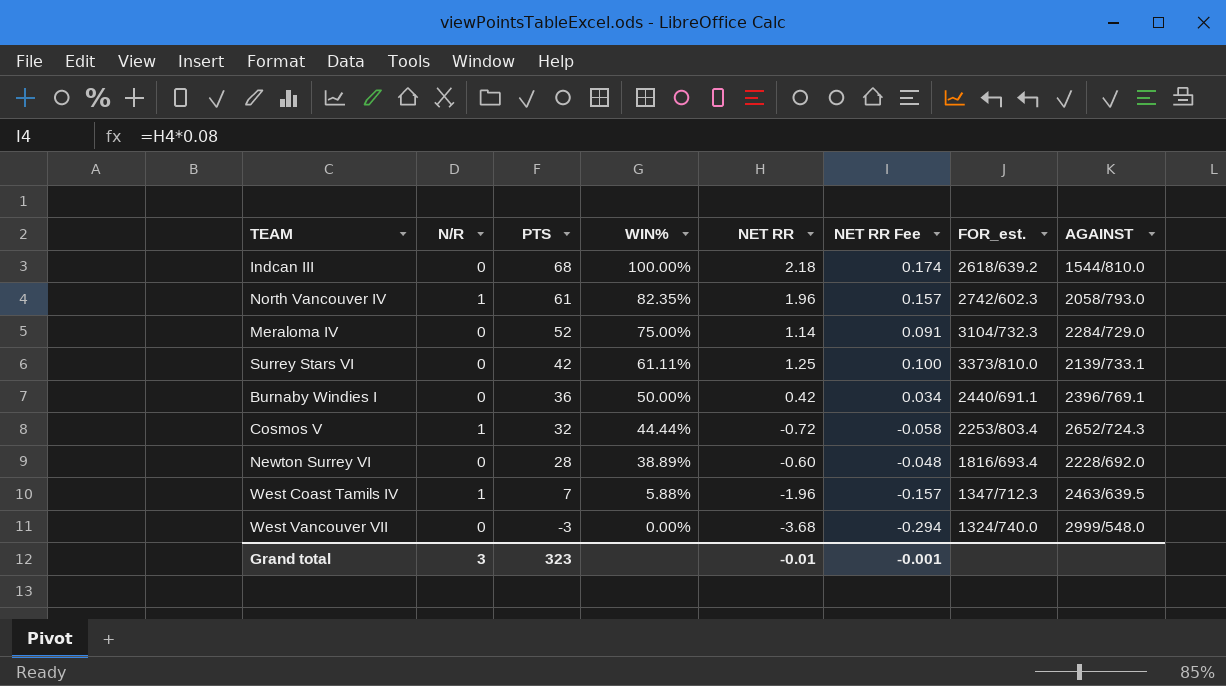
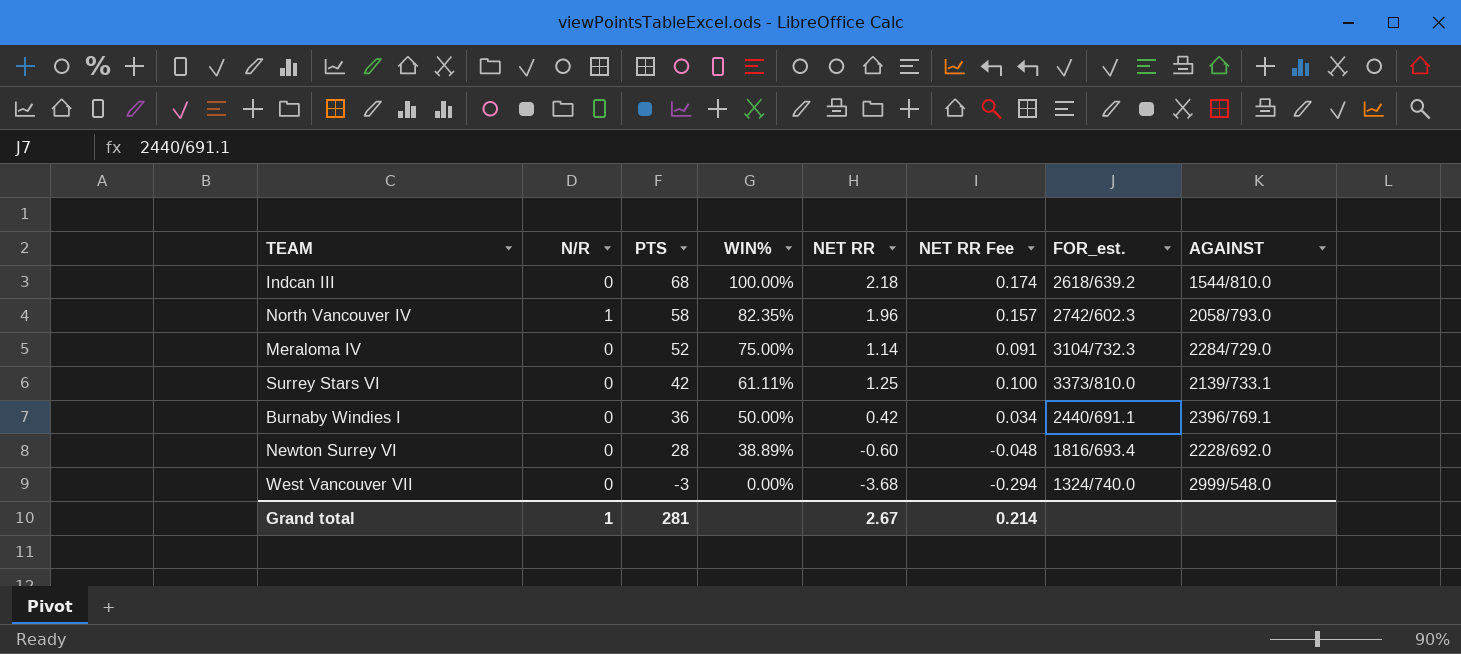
row Cosmos V: 1 | 32 | 44.44% | -0.72 | -0.058 | 2253/803.4 | 2652/724.3 -> none
row West Coast Tamils IV: 1 | 7 | 5.88% | -1.96 | -0.157 | 1347/712.3 | 2463/639.5 -> none
North Vancouver IV | PTS: 61 -> 58
Grand total | N/R: 3 -> 1
Grand total | PTS: 323 -> 281
Grand total | NET RR: -0.01 -> 2.67
Grand total | NET RR Fee: -0.001 -> 0.214

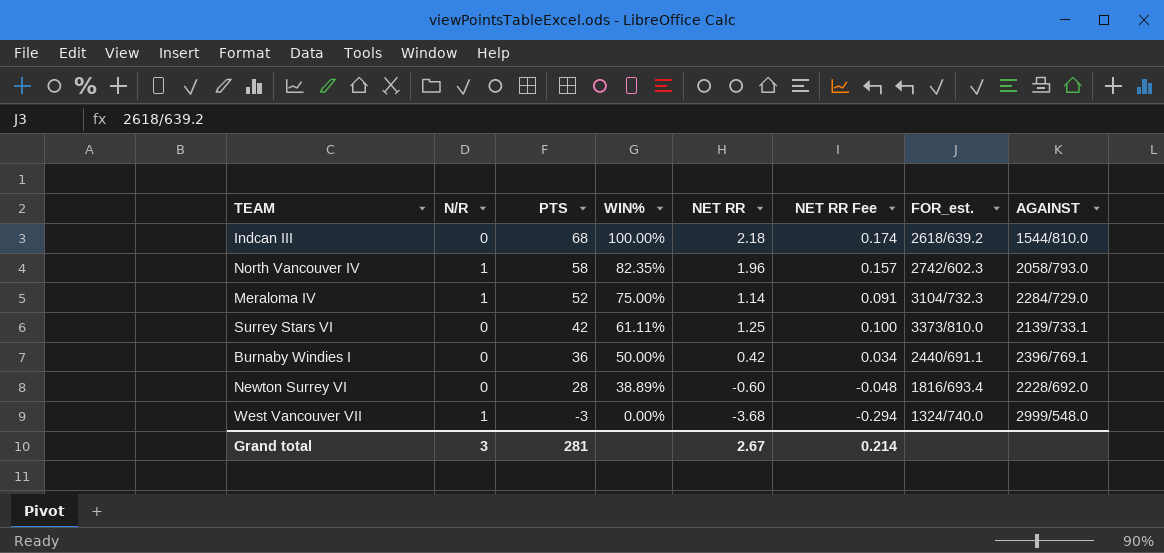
Meraloma IV | N/R: 0 -> 1
West Vancouver VII | N/R: 0 -> 1
Grand total | N/R: 1 -> 3

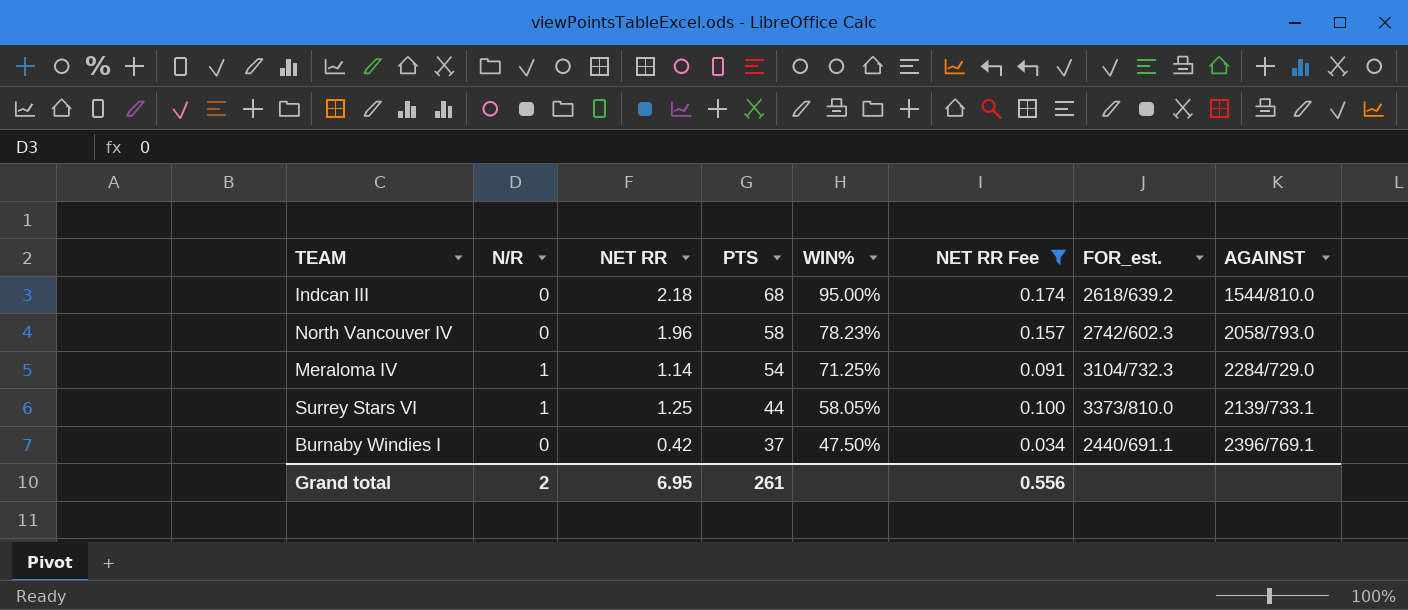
filter: none -> NET RR Fee >= 0.034
column NET RR | position: 5 -> 3
Indcan III | WIN%: 100.00% -> 95.00%
North Vancouver IV | N/R: 1 -> 0
North Vancouver IV | WIN%: 82.35% -> 78.23%
Meraloma IV | PTS: 52 -> 54
Meraloma IV | WIN%: 75.00% -> 71.25%
Surrey Stars VI | N/R: 0 -> 1
Surrey Stars VI | PTS: 42 -> 44
Surrey Stars VI | WIN%: 61.11% -> 58.05%
Burnaby Windies I | PTS: 36 -> 37
Burnaby Windies I | WIN%: 50.00% -> 47.50%
Grand total | N/R: 3 -> 2
Grand total | NET RR: 2.67 -> 6.95
Grand total | PTS: 281 -> 261
Grand total | NET RR Fee: 0.214 -> 0.556

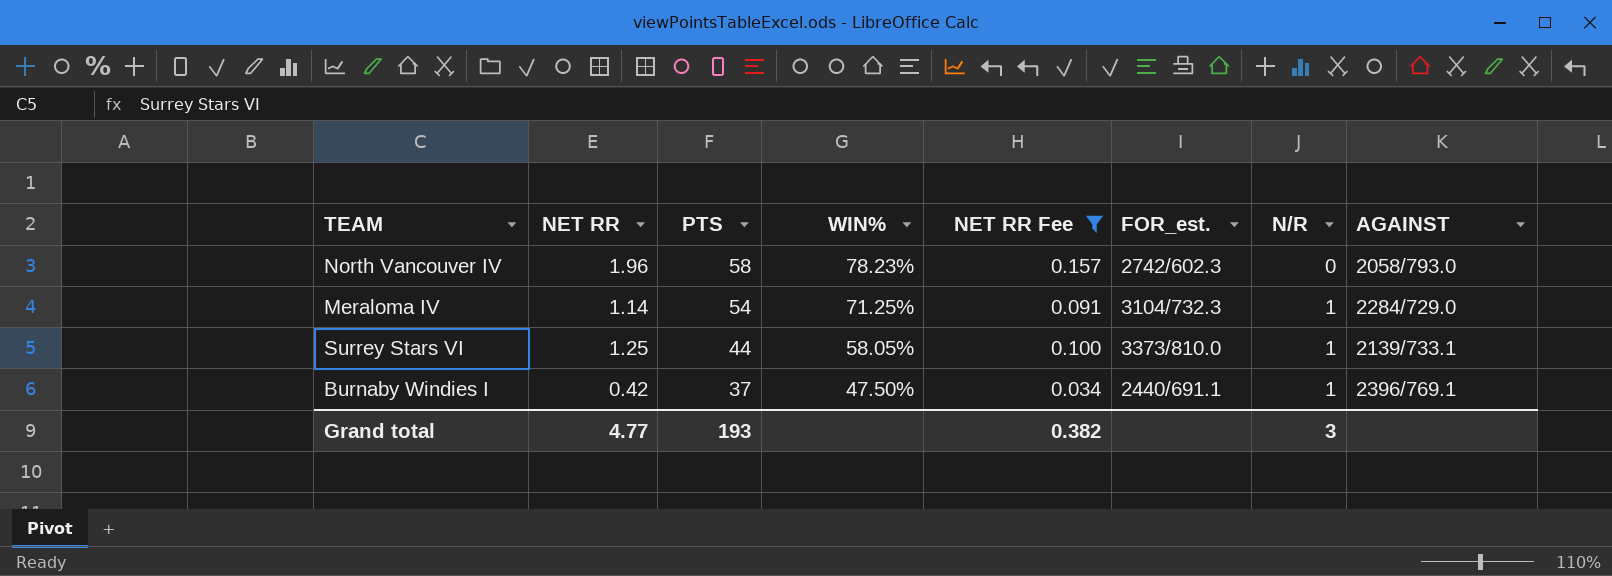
column N/R | position: 2 -> 7
row Indcan III: 0 | 2.18 | 68 | 95.00% | 0.174 | 2618/639.2 | 1544/810.0 -> none
Burnaby Windies I | N/R: 0 -> 1
Grand total | NET RR: 6.95 -> 4.77
Grand total | PTS: 261 -> 193
Grand total | NET RR Fee: 0.556 -> 0.382
Grand total | N/R: 2 -> 3

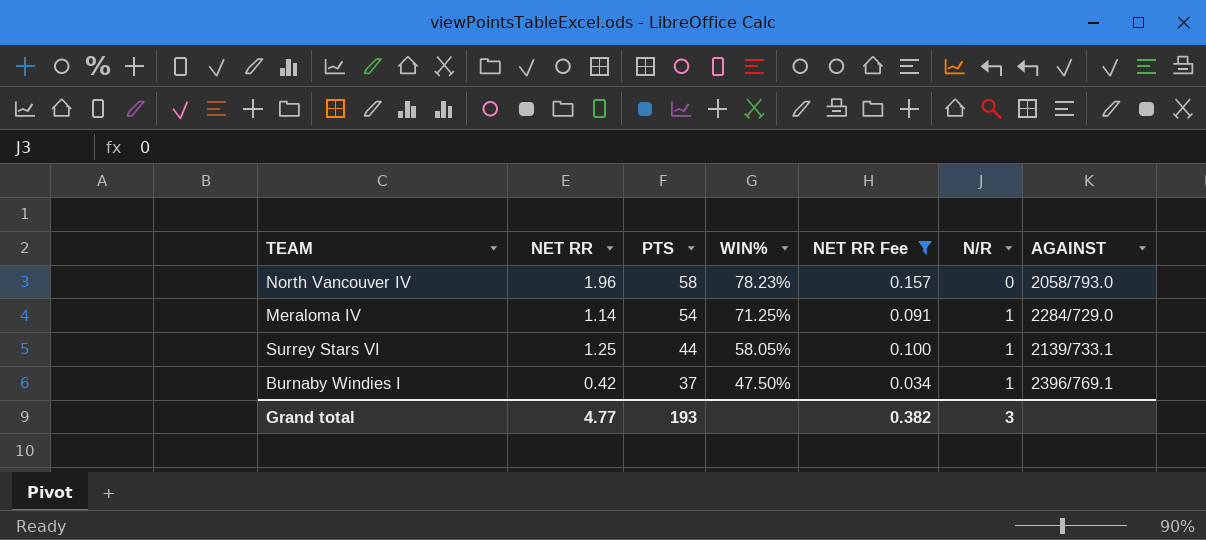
column FOR_est. | position: 6 -> none

